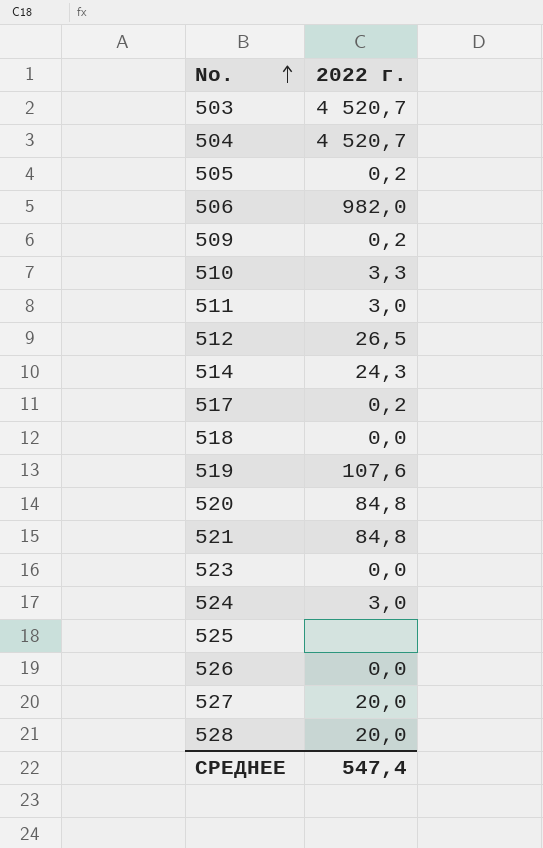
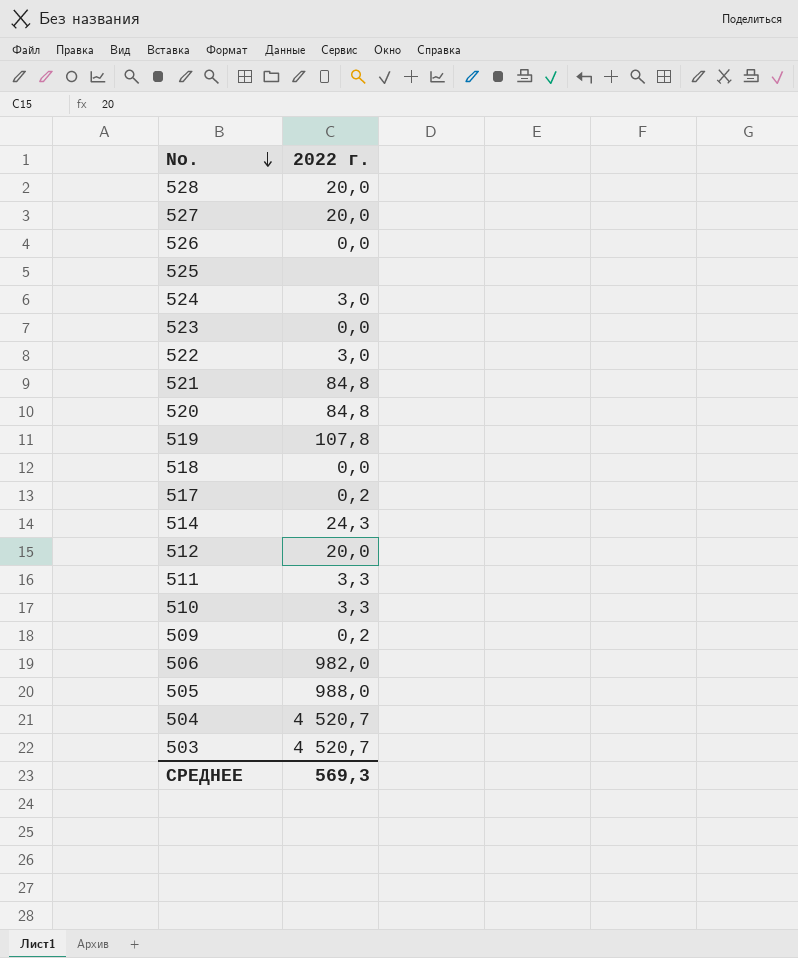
row order: No. ascending -> No. descending
row 522: none -> 3,0
519 | 2022 г.: 107,6 -> 107,8
512 | 2022 г.: 26,5 -> 20,0
511 | 2022 г.: 3,0 -> 3,3
505 | 2022 г.: 0,2 -> 988,0
СРЕДНЕЕ | 2022 г.: 547,4 -> 569,3

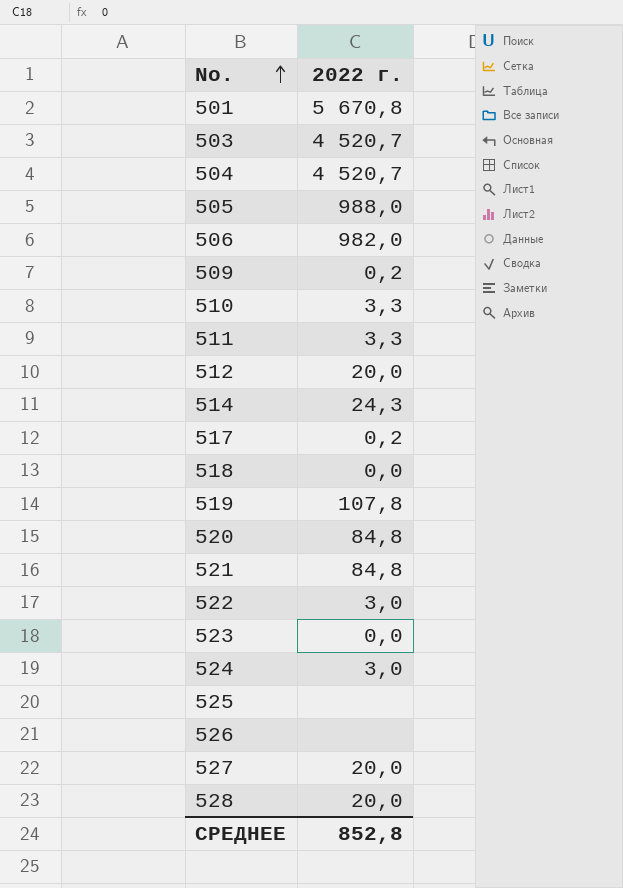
row order: No. descending -> No. ascending
row 501: none -> 5 670,8
526 | 2022 г.: 0,0 -> none
СРЕДНЕЕ | 2022 г.: 569,3 -> 852,8

